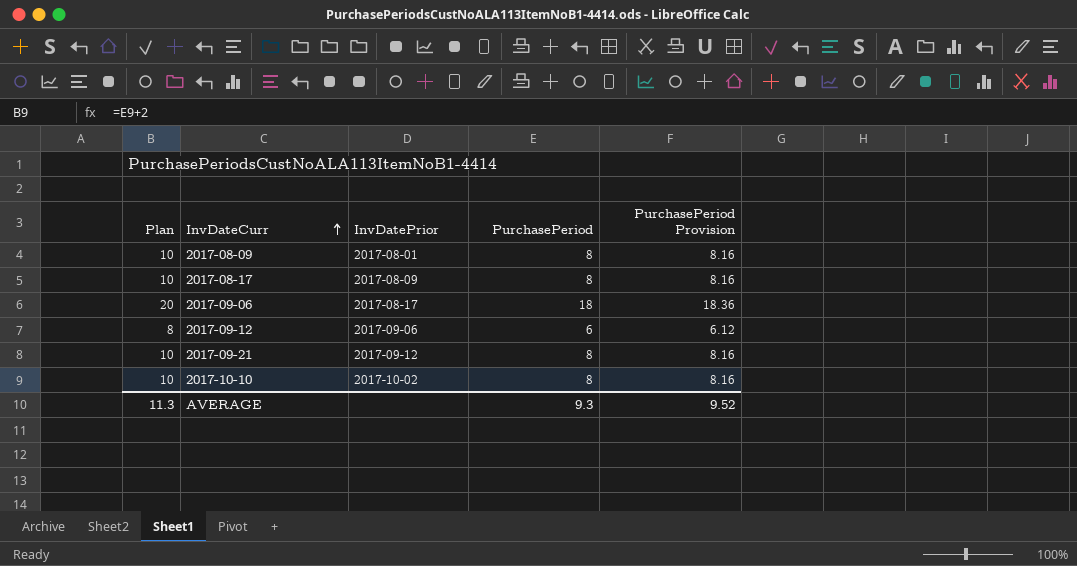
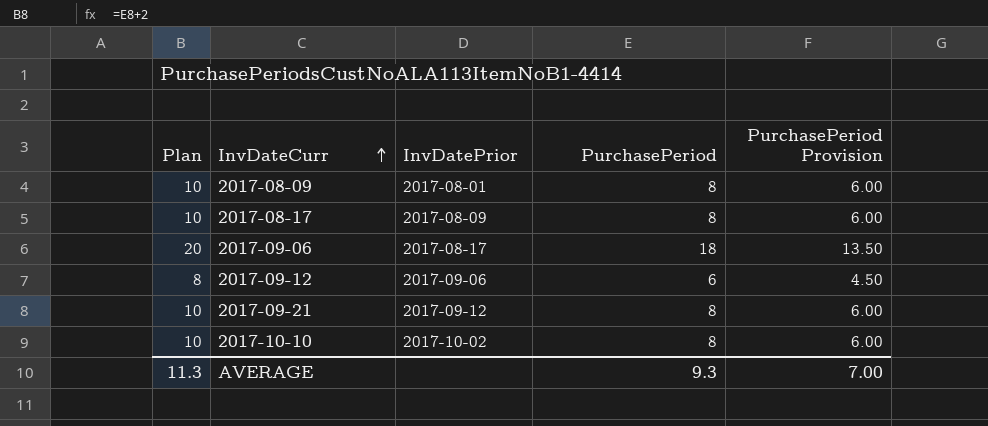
column PurchasePeriod Provision | formula: [PurchasePeriod] * 1.02 -> [PurchasePeriod] * 0.75
AVERAGE | PurchasePeriod Provision: 9.52 -> 7.00

